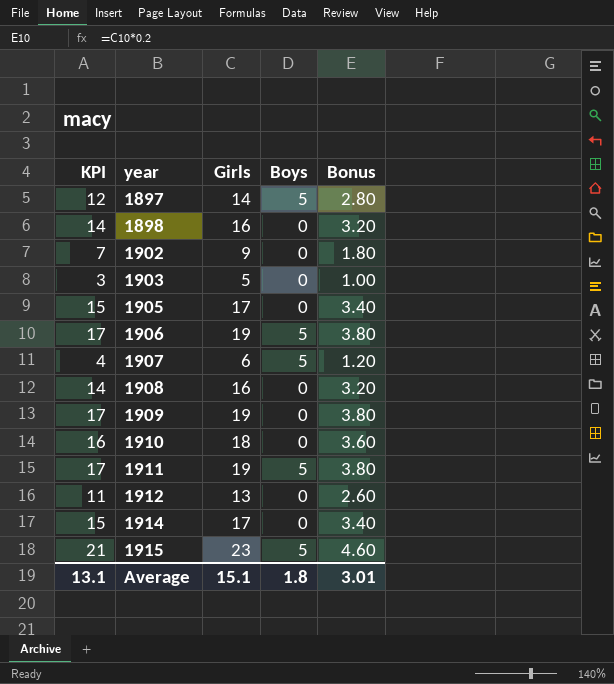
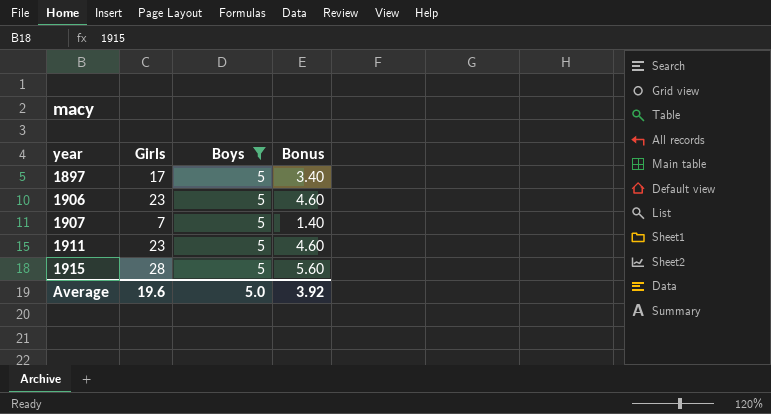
filter: none -> Boys = 5
column KPI | formula: [Girls] - 2 -> none
1897 | Girls: 14 -> 17
1897 | Bonus: 2.80 -> 3.40
1906 | Girls: 19 -> 23
1906 | Bonus: 3.80 -> 4.60
1907 | Girls: 6 -> 7
1907 | Bonus: 1.20 -> 1.40
1911 | Girls: 19 -> 23
1911 | Bonus: 3.80 -> 4.60
1915 | Girls: 23 -> 28
1915 | Bonus: 4.60 -> 5.60
Average | Girls: 15.1 -> 19.6
Average | Boys: 1.8 -> 5.0
Average | Bonus: 3.01 -> 3.92

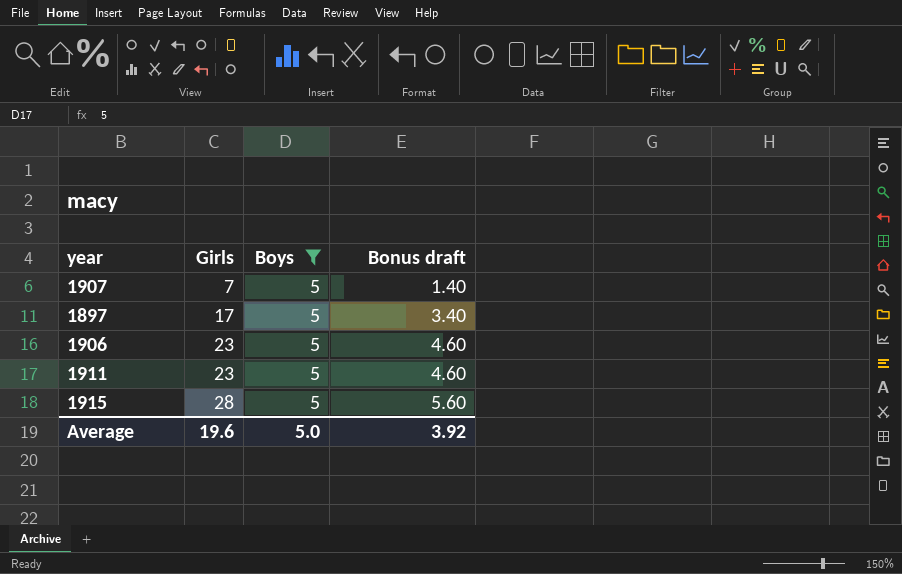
row order: year ascending -> Girls ascending
column name: Bonus -> Bonus draft

